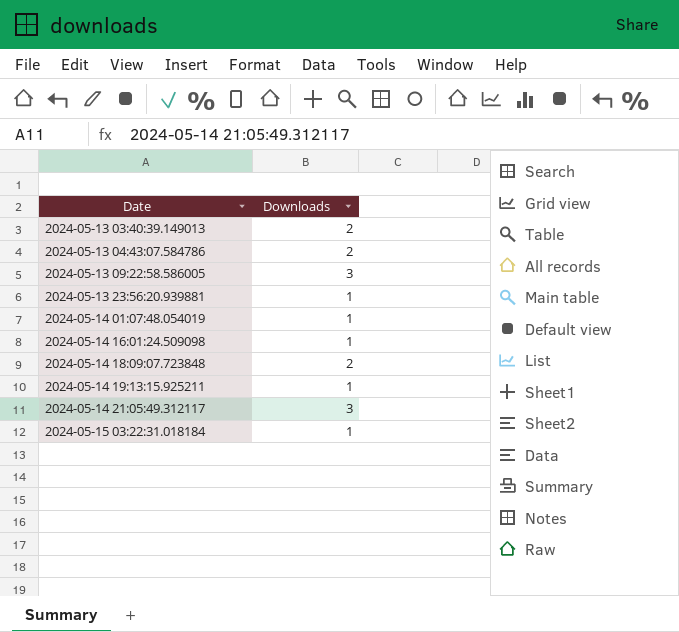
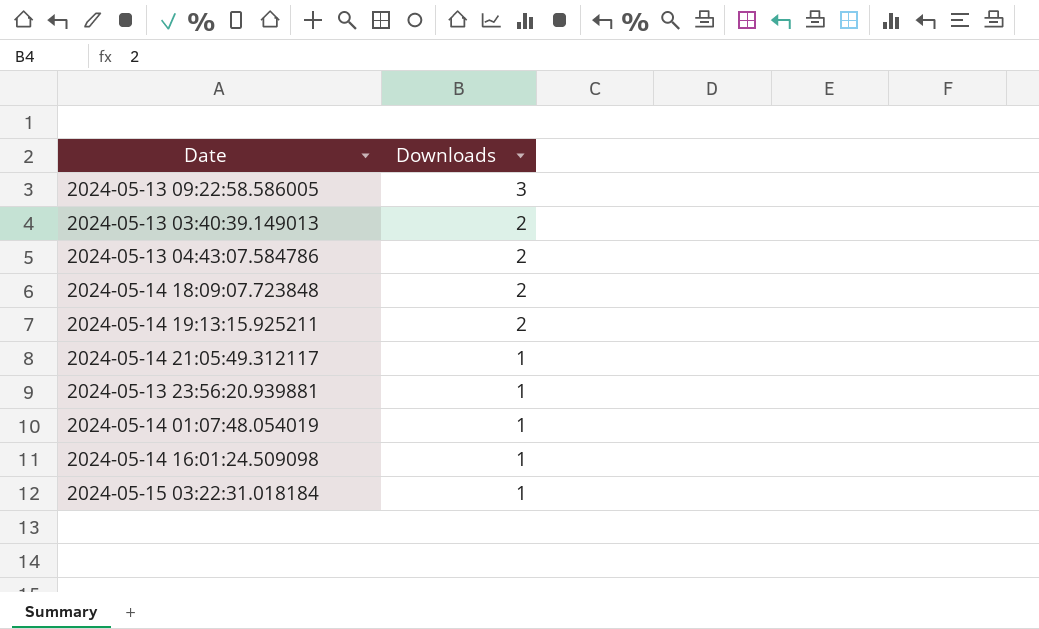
row order: Date ascending -> Downloads descending
2024-05-14 19:13:15.925211 | Downloads: 1 -> 2
2024-05-14 21:05:49.312117 | Downloads: 3 -> 1

